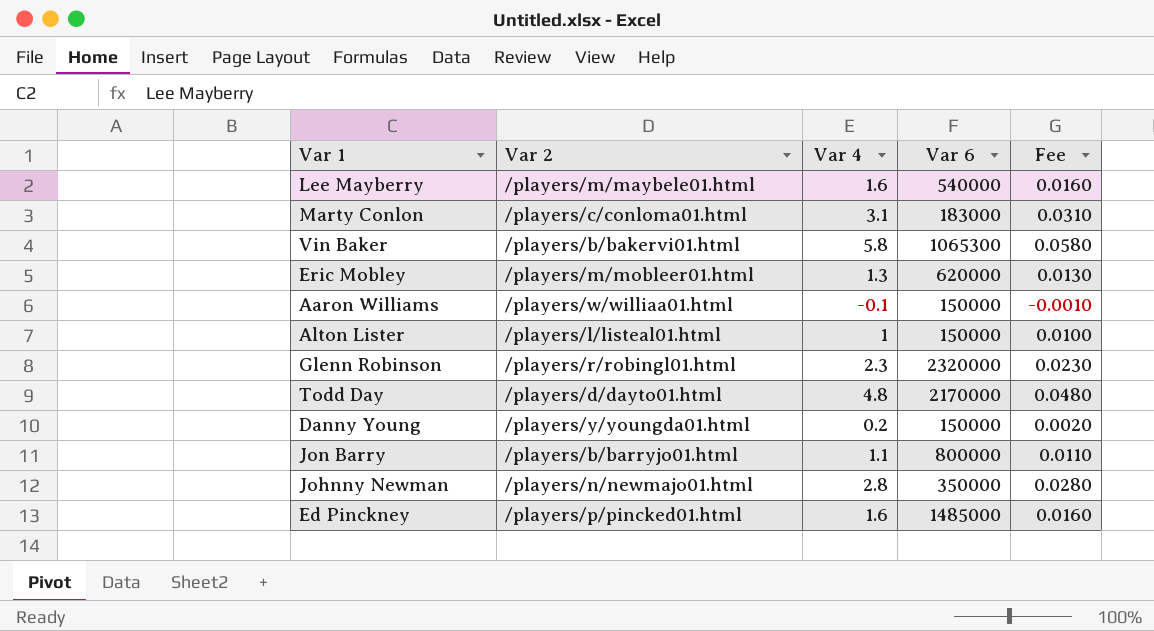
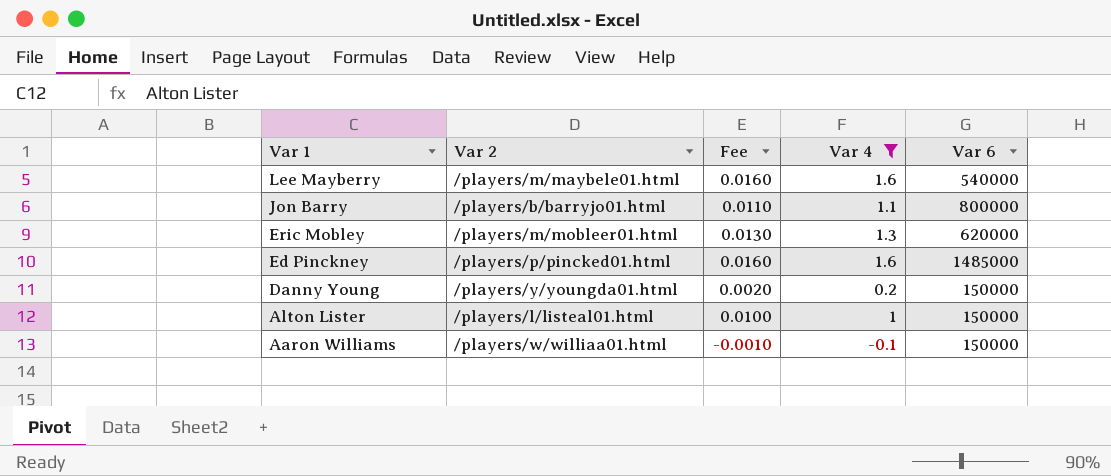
filter: none -> Var 4 <= 1.6
row order: none -> Var 1 descending
column Fee | position: 5 -> 3

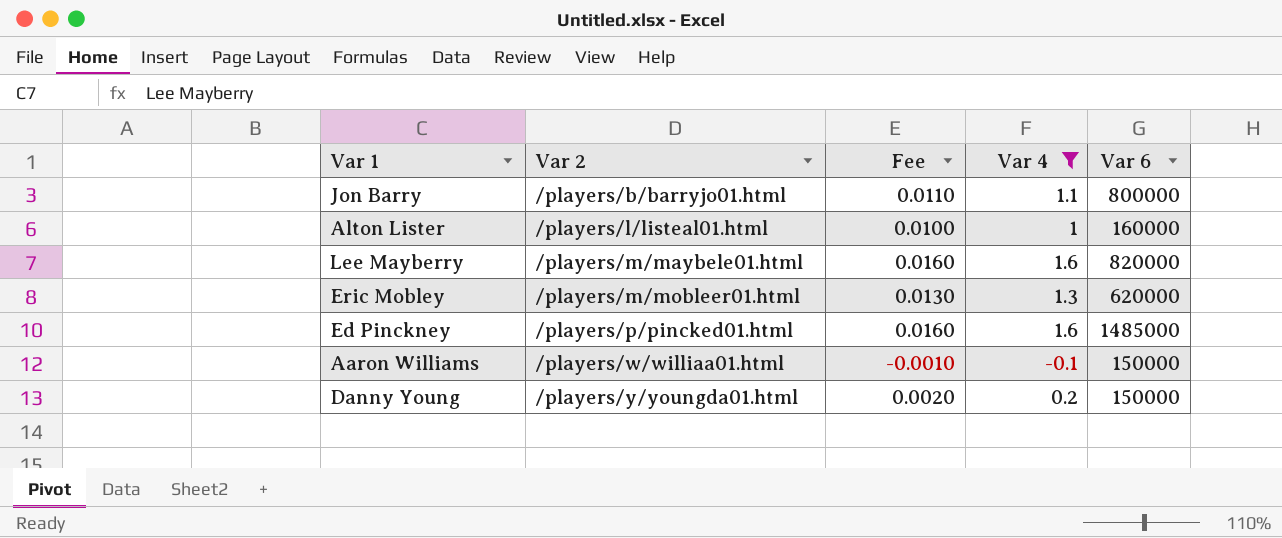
row order: Var 1 descending -> Var 2 ascending
Alton Lister | Var 6: 150000 -> 160000
Lee Mayberry | Var 6: 540000 -> 820000

